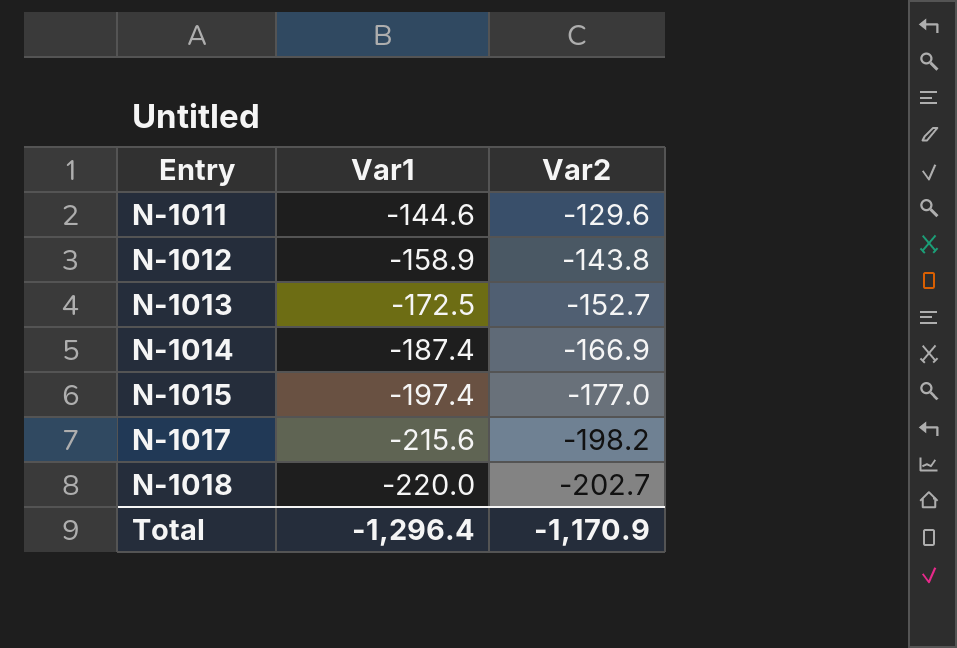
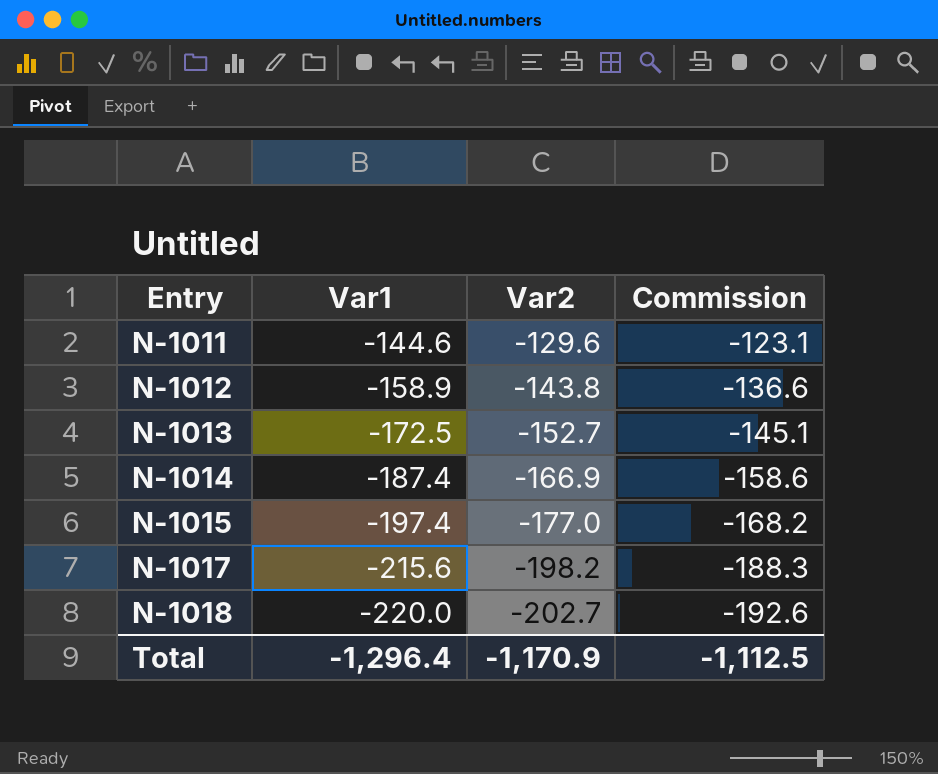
column Commission | formula: none -> [Var2] * 0.95

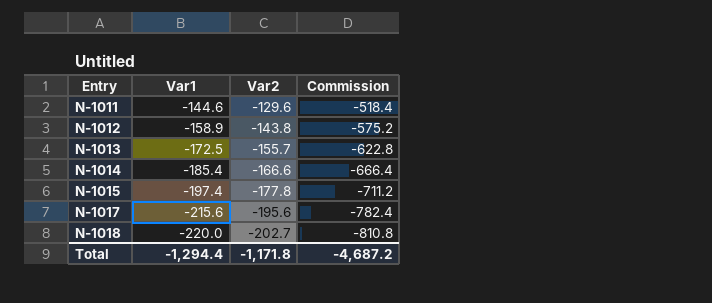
column Commission | formula: [Var2] * 0.95 -> [Var2] * 4
N-1013 | Var2: -152.7 -> -155.7
N-1014 | Var1: -187.4 -> -185.4
N-1014 | Var2: -166.9 -> -166.6
N-1015 | Var2: -177.0 -> -177.8
N-1017 | Var2: -198.2 -> -195.6
Total | Var1: -1,296.4 -> -1,294.4
Total | Var2: -1,170.9 -> -1,171.8
Total | Commission: -1,112.5 -> -4,687.2

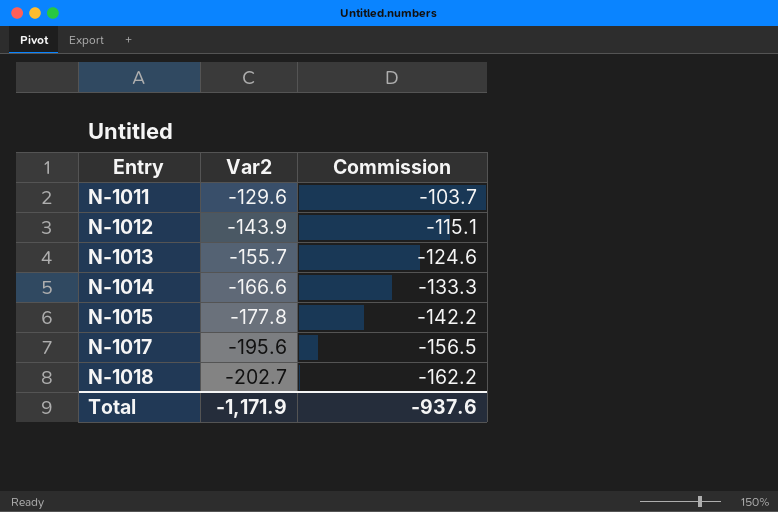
column Var1 | position: 2 -> none
column Commission | formula: [Var2] * 4 -> [Var2] * 0.8
N-1012 | Var2: -143.8 -> -143.9
Total | Var2: -1,171.8 -> -1,171.9
Total | Commission: -4,687.2 -> -937.6

